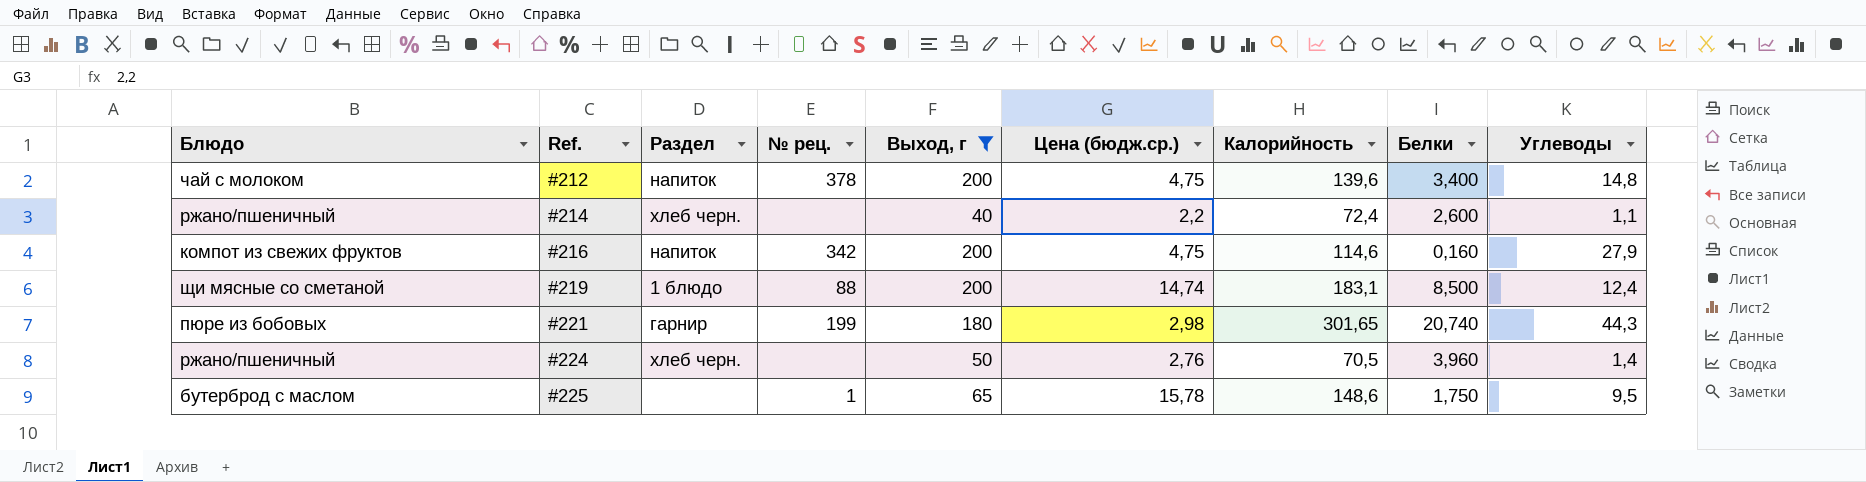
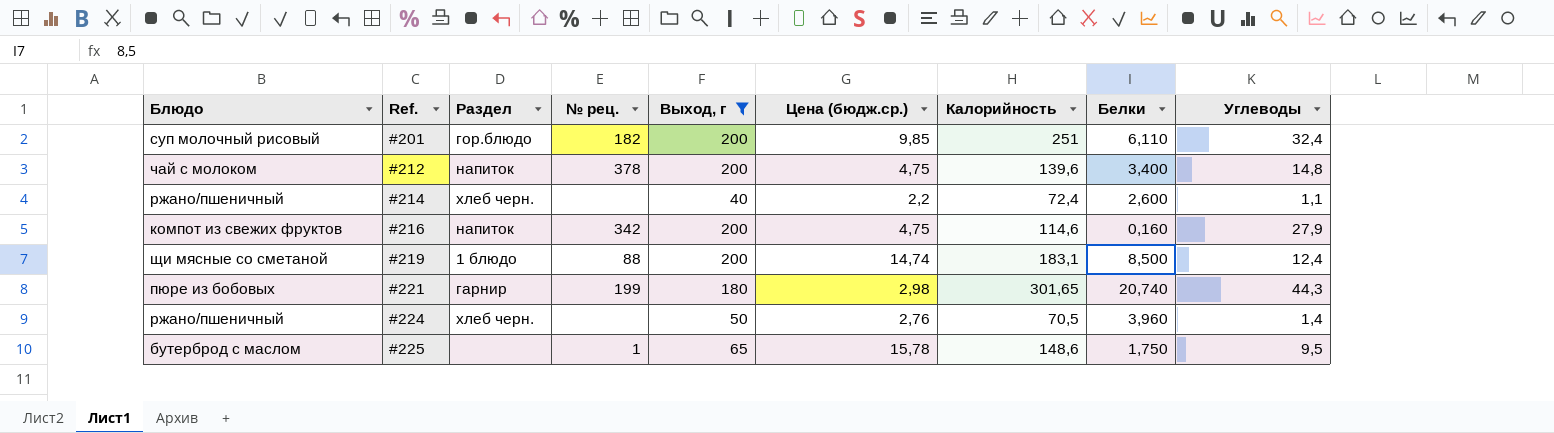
row #201: none -> суп молочный рисовый | гор.блюдо | 182 | 200 | 9,85 | 251 | 6,110 | 32,4

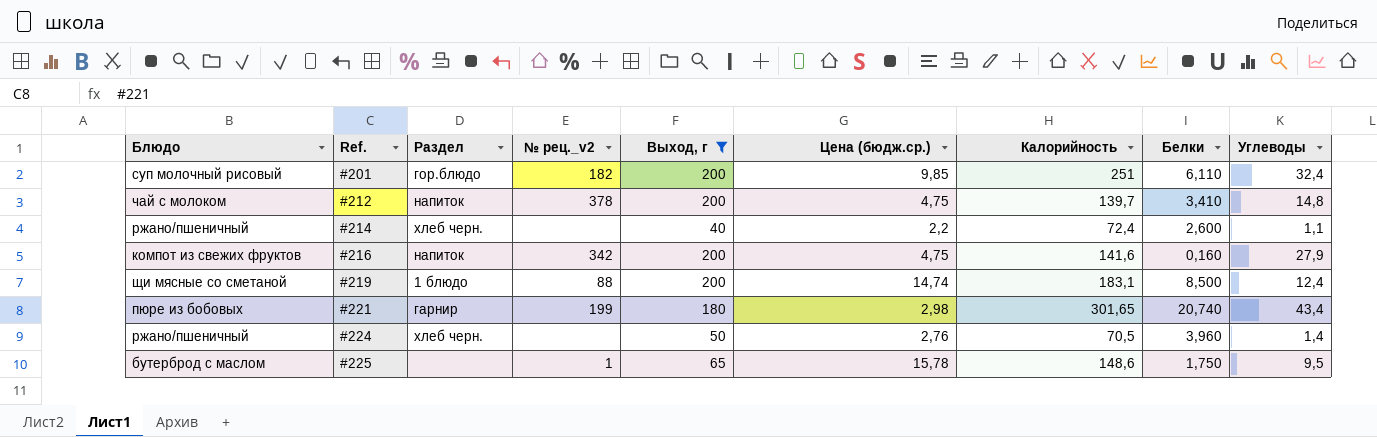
column name: № рец. -> № рец._v2
#212 | Калорийность: 139,6 -> 139,7
#212 | Белки: 3,400 -> 3,410
#216 | Калорийность: 114,6 -> 141,6
#221 | Углеводы: 44,3 -> 43,4

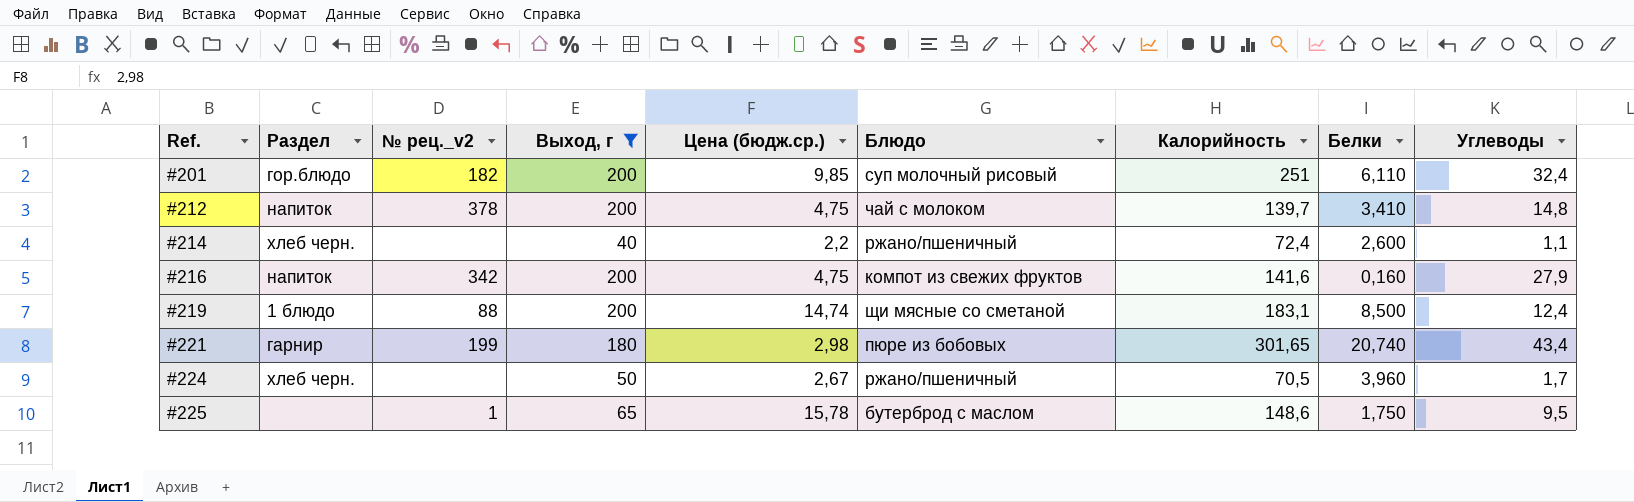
column Блюдо | position: 1 -> 6
#224 | Цена (бюдж.ср.): 2,76 -> 2,67
#224 | Углеводы: 1,4 -> 1,7

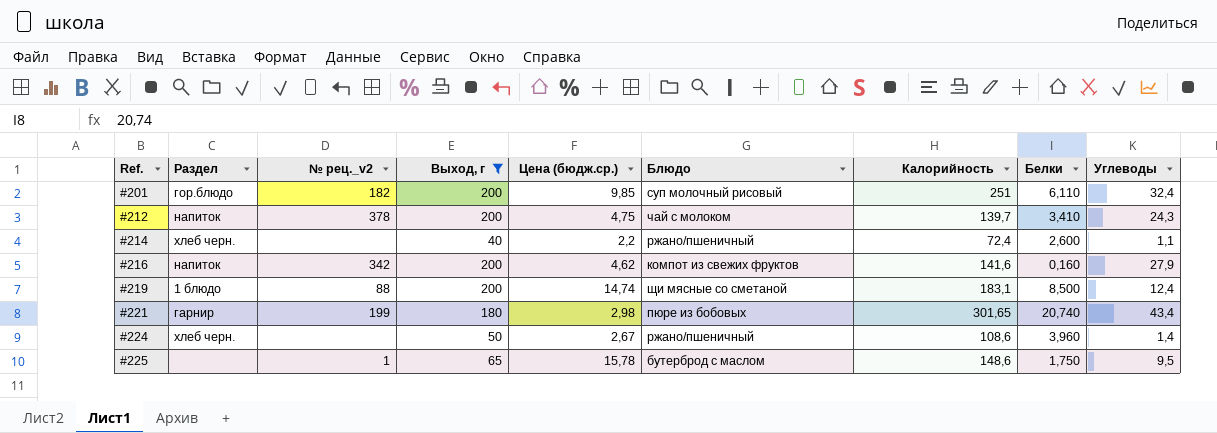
#212 | Углеводы: 14,8 -> 24,3
#216 | Цена (бюдж.ср.): 4,75 -> 4,62
#224 | Калорийность: 70,5 -> 108,6
#224 | Углеводы: 1,7 -> 1,4

